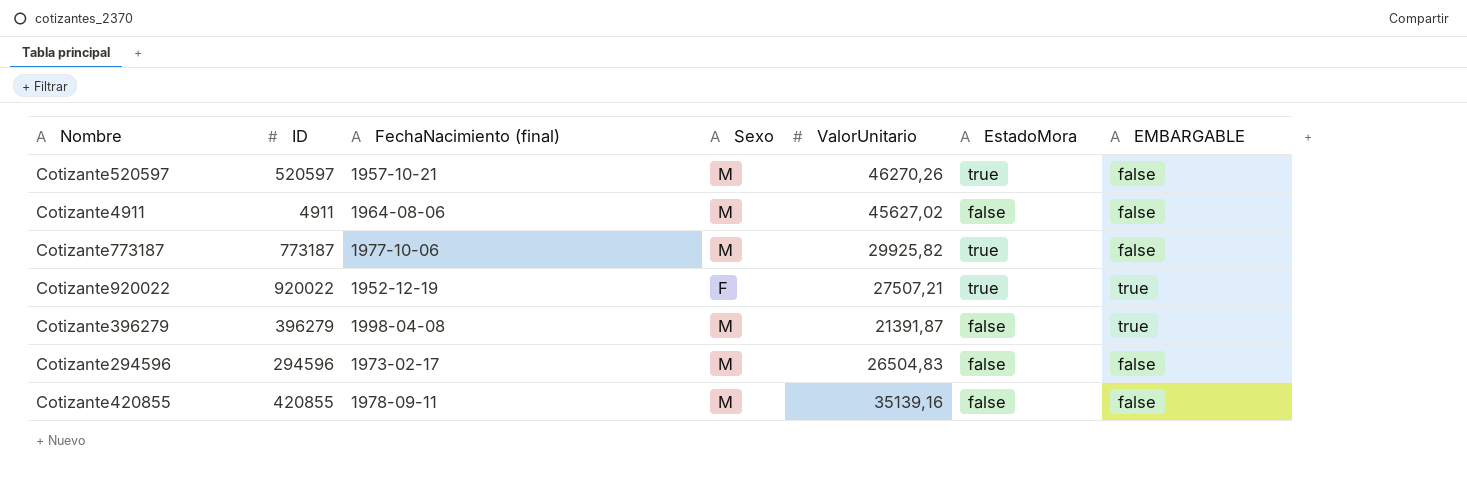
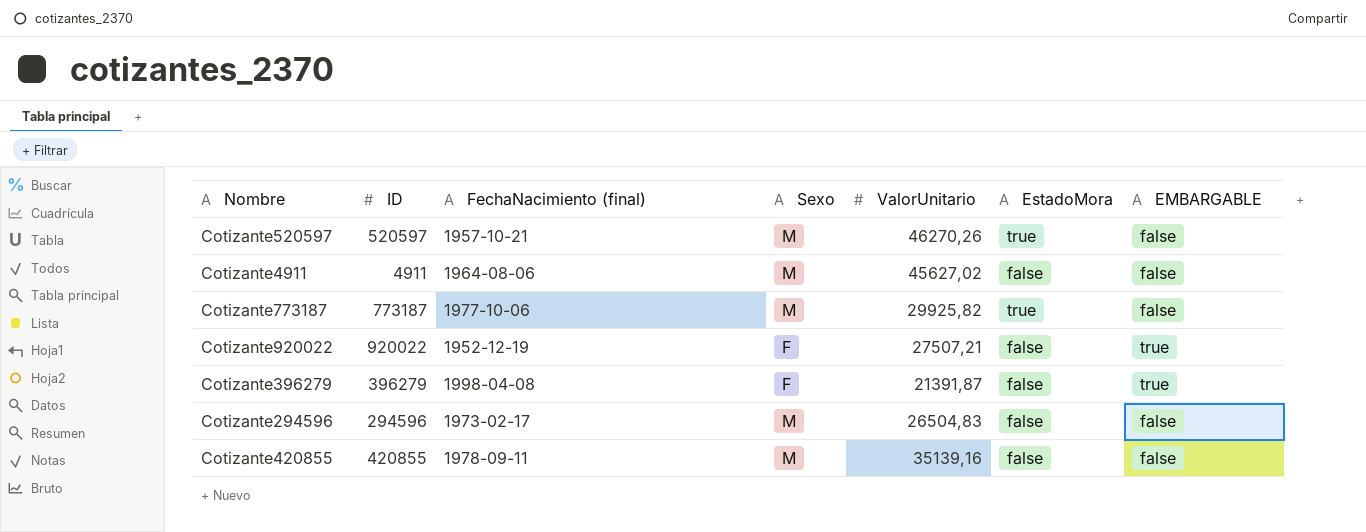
Cotizante920022 | EstadoMora: true -> false
Cotizante396279 | Sexo: M -> F

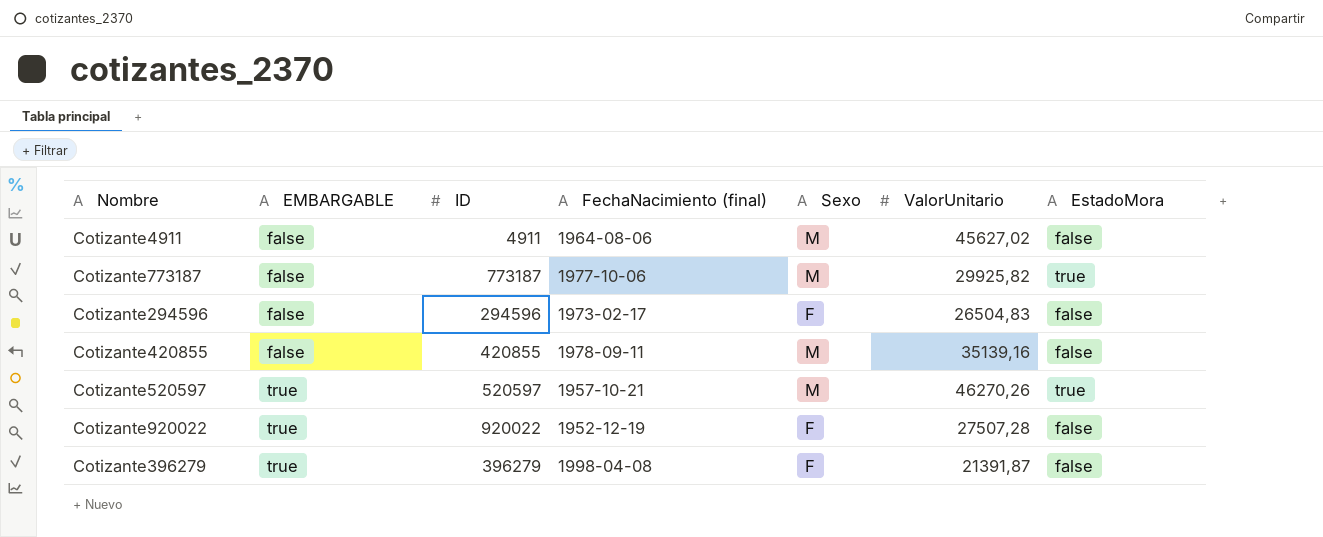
row order: none -> EMBARGABLE ascending
column EMBARGABLE | position: 7 -> 2
Cotizante294596 | Sexo: M -> F
Cotizante520597 | EMBARGABLE: false -> true
Cotizante920022 | ValorUnitario: 27507,21 -> 27507,28

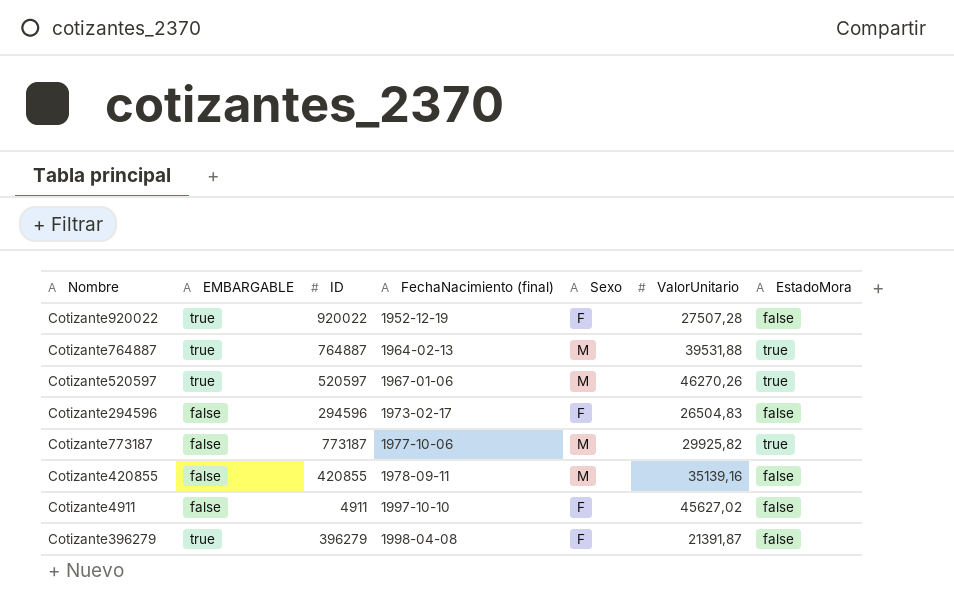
row order: EMBARGABLE ascending -> FechaNacimiento (final) ascending
row Cotizante764887: none -> true | 764887 | 1964-02-13 | M | 39531,88 | true
Cotizante520597 | FechaNacimiento (final): 1957-10-21 -> 1967-01-06
Cotizante4911 | FechaNacimiento (final): 1964-08-06 -> 1997-10-10
Cotizante4911 | Sexo: M -> F

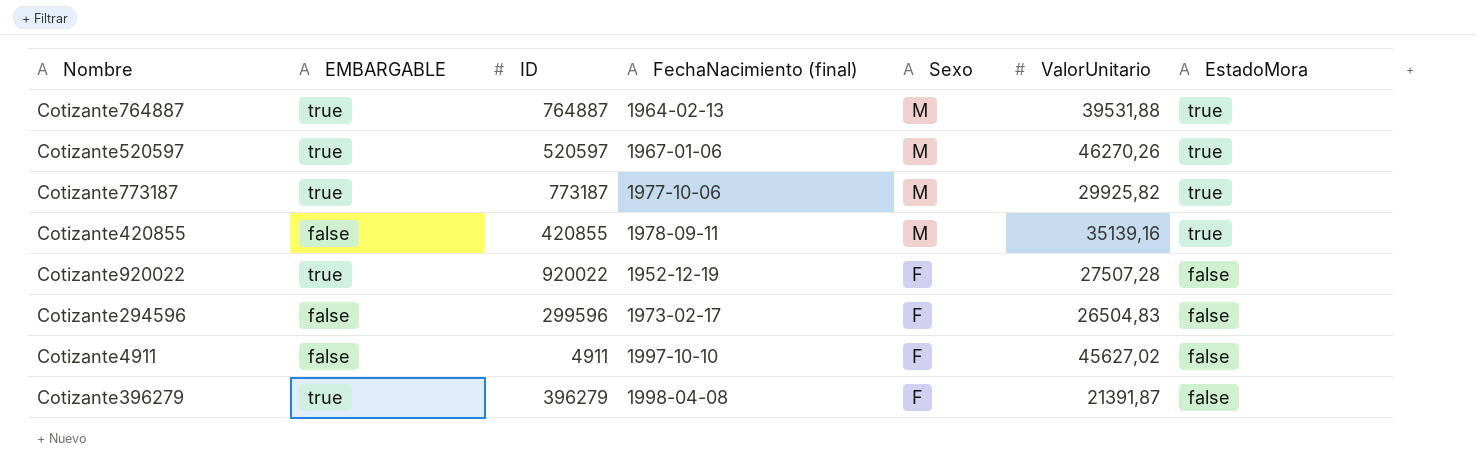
row order: FechaNacimiento (final) ascending -> Sexo descending
Cotizante773187 | EMBARGABLE: false -> true
Cotizante420855 | EstadoMora: false -> true
Cotizante294596 | ID: 294596 -> 299596

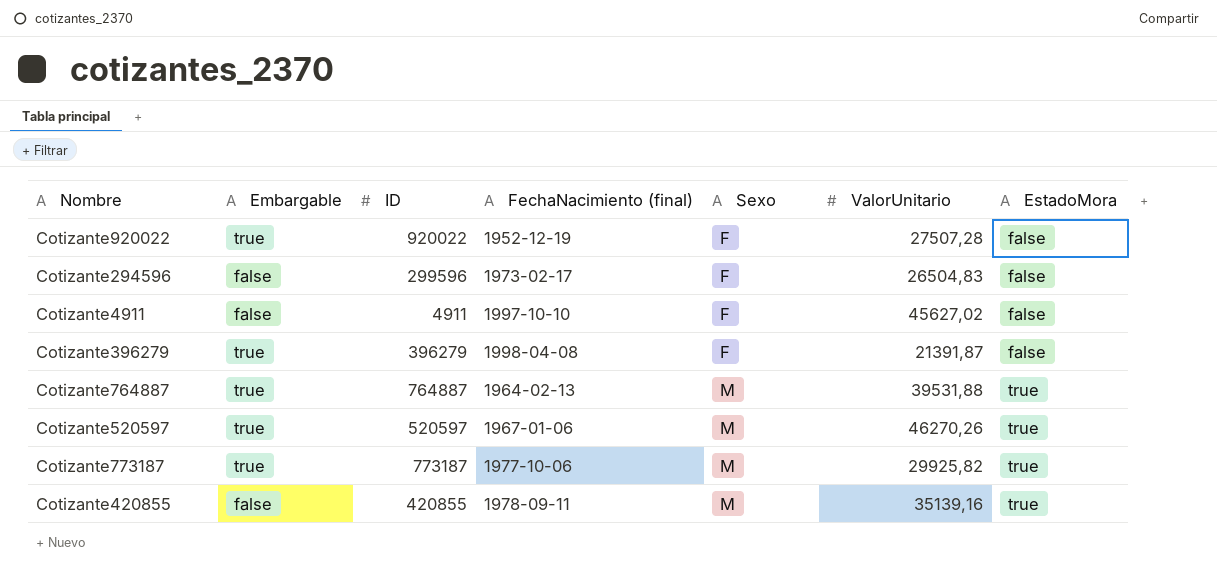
row order: Sexo descending -> Sexo ascending
column name: EMBARGABLE -> Embargable

